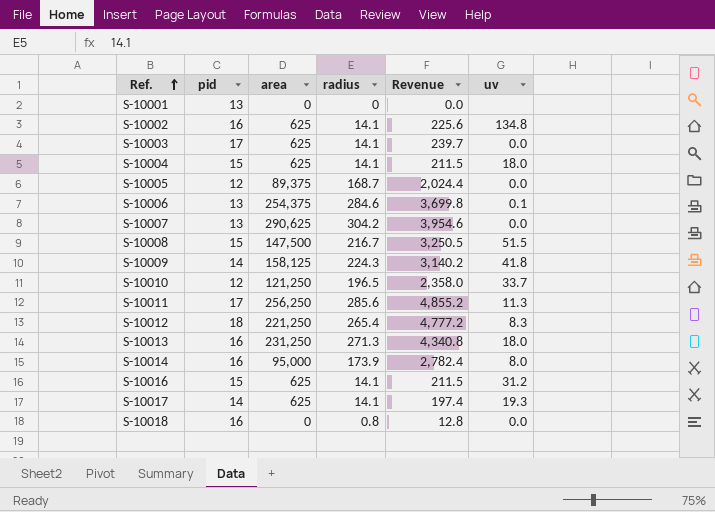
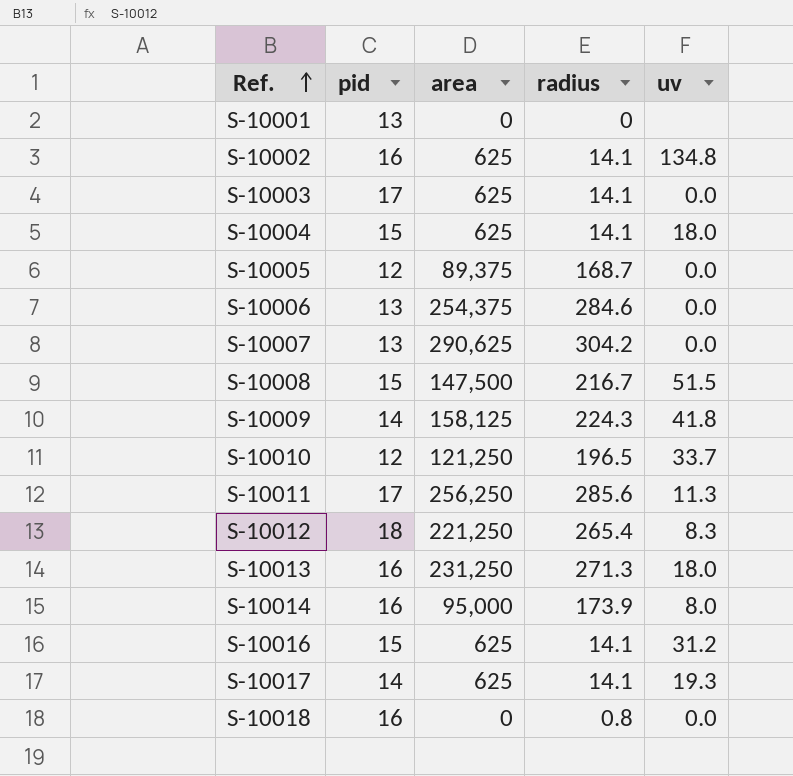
column Revenue | formula: [pid] * [radius] -> none
S-10006 | uv: 0.1 -> 0.0

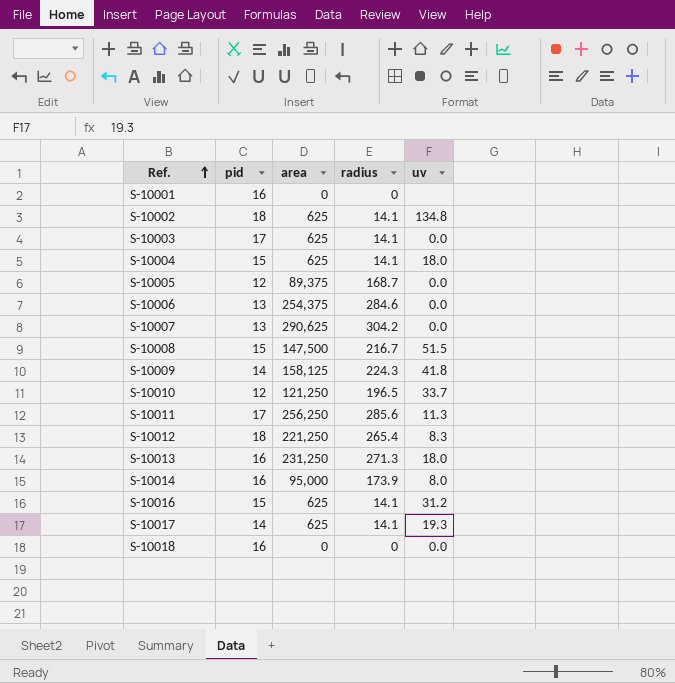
S-10001 | pid: 13 -> 16
S-10002 | pid: 16 -> 18
S-10018 | radius: 0.8 -> 0

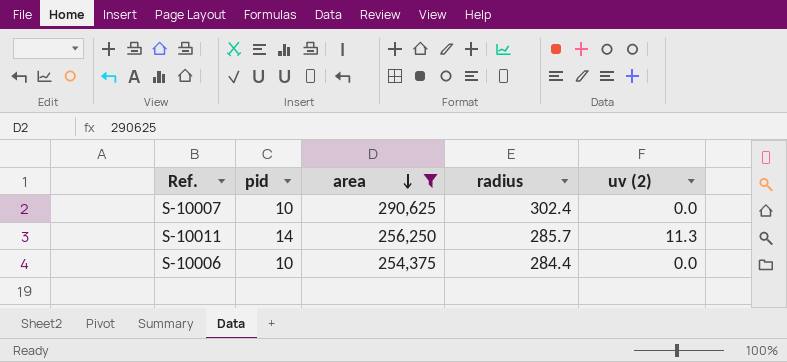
filter: none -> area >= 254,375
row order: Ref. ascending -> area descending
column name: uv -> uv (2)
S-10007 | pid: 13 -> 10
S-10007 | radius: 304.2 -> 302.4
S-10011 | pid: 17 -> 14
S-10011 | radius: 285.6 -> 285.7
S-10006 | pid: 13 -> 10
S-10006 | radius: 284.6 -> 284.4

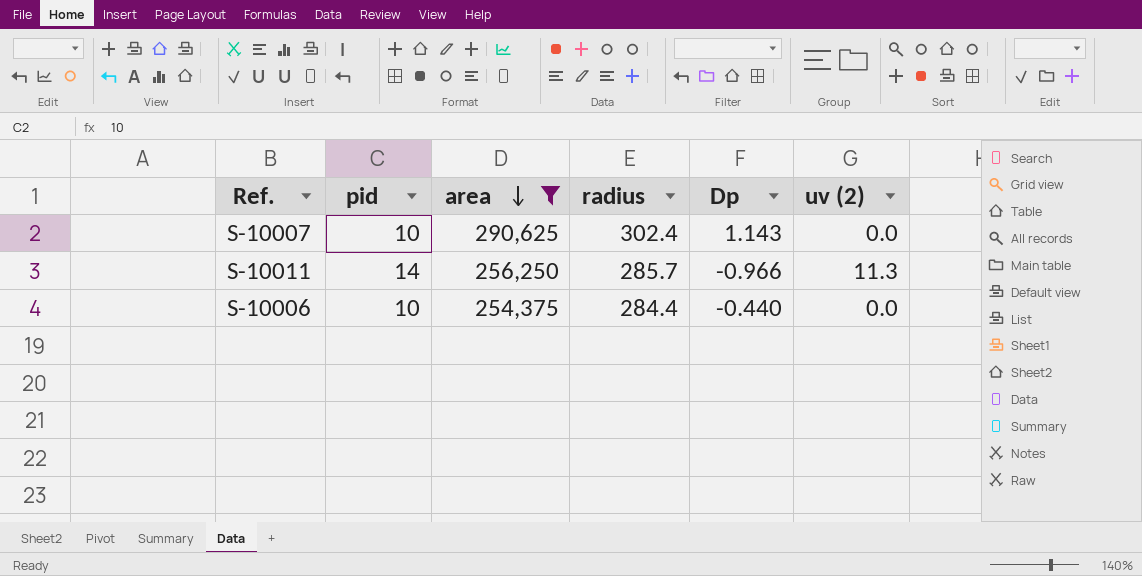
column Dp | position: none -> 5

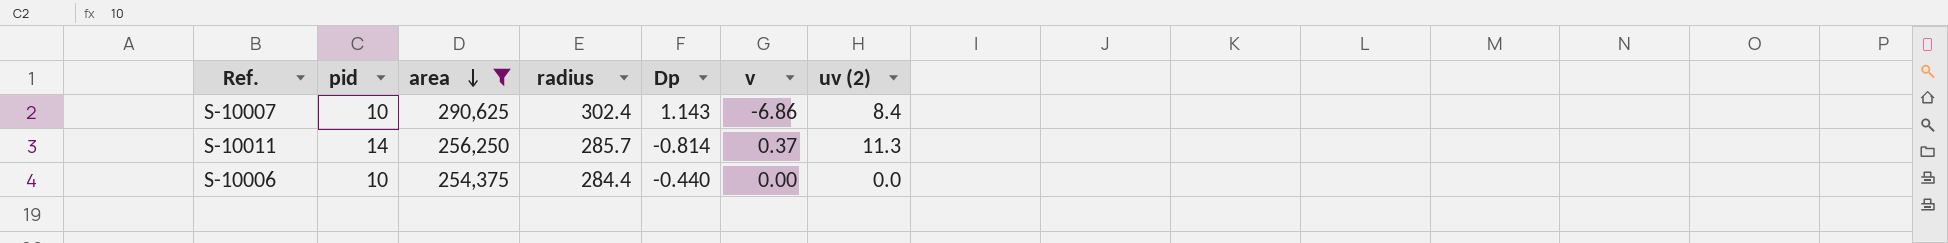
column v | position: none -> 6
S-10007 | uv (2): 0.0 -> 8.4
S-10011 | Dp: -0.966 -> -0.814

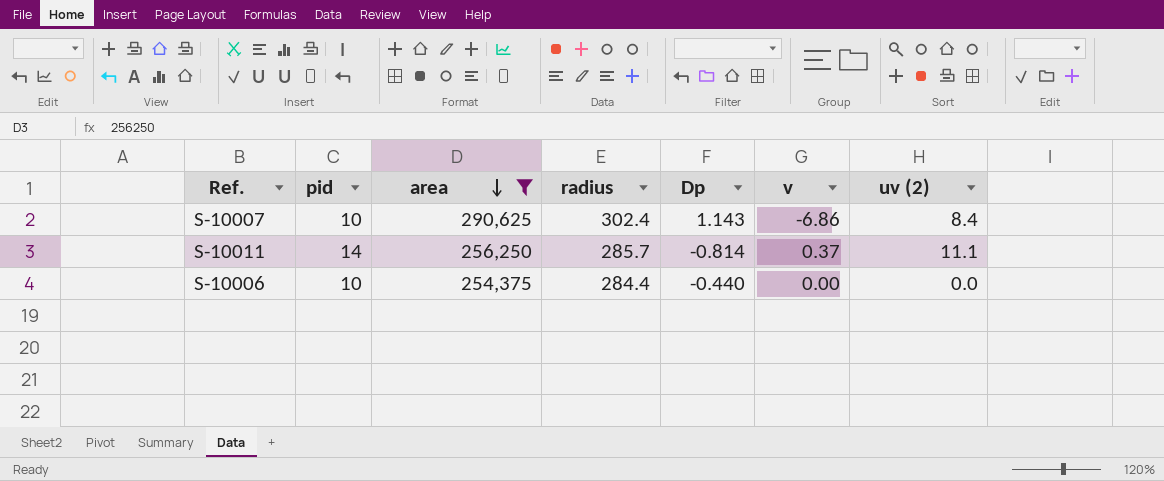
S-10011 | uv (2): 11.3 -> 11.1

